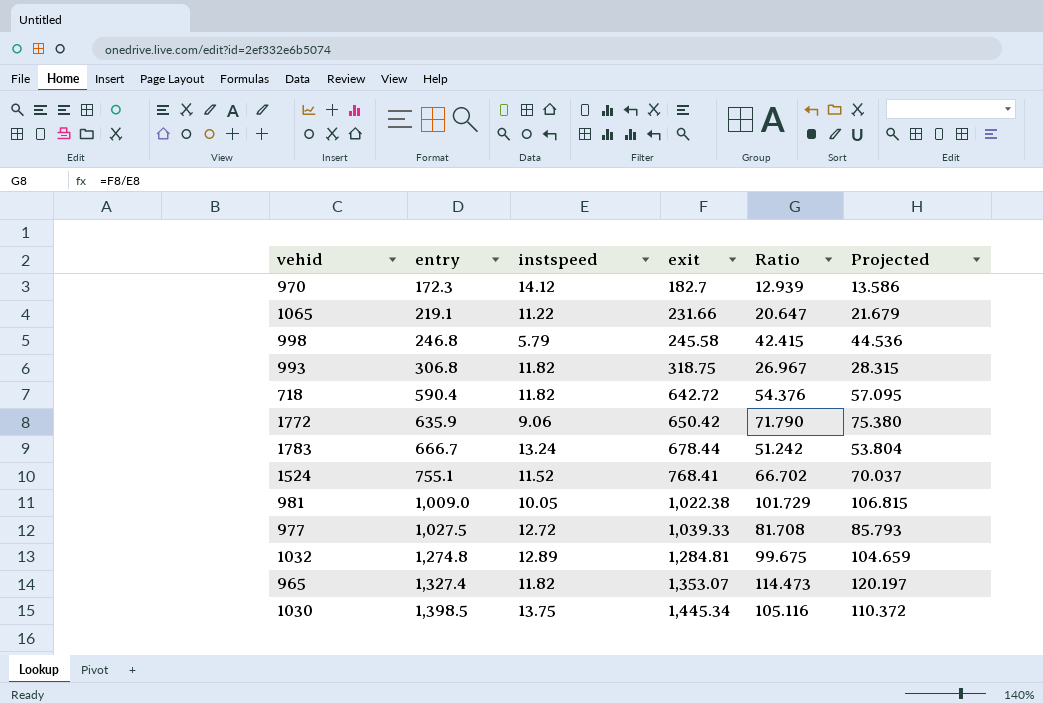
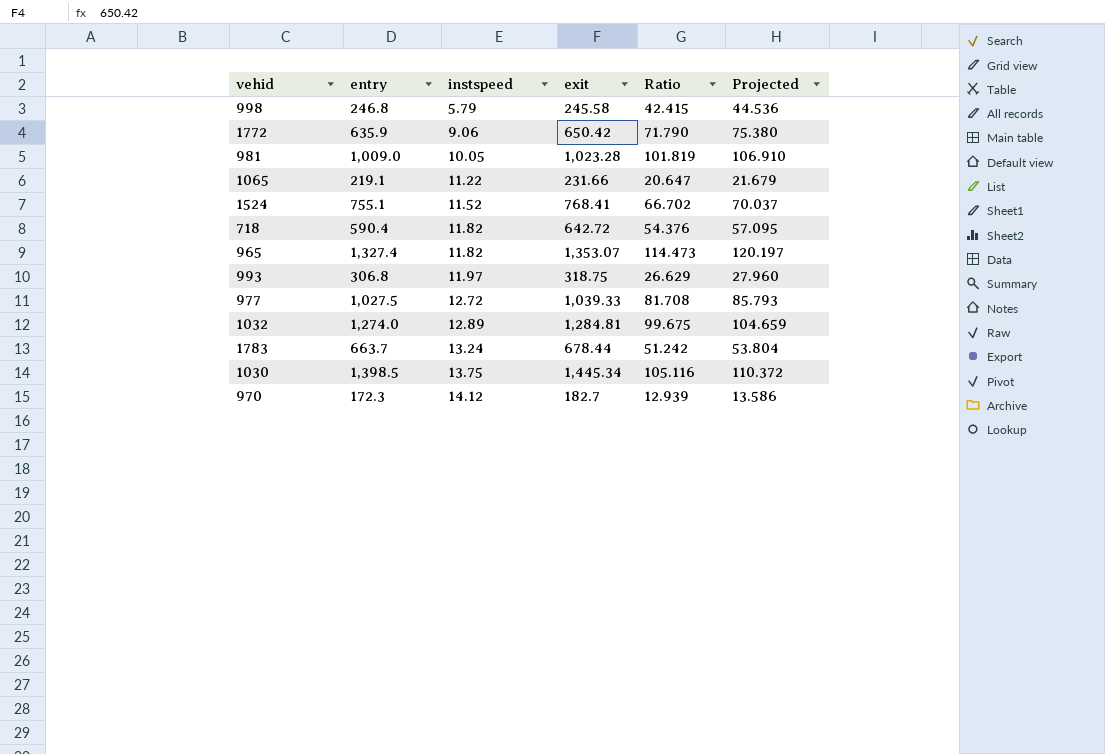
row order: entry ascending -> instspeed ascending
981 | exit: 1,022.38 -> 1,023.28
981 | Ratio: 101.729 -> 101.819
981 | Projected: 106.815 -> 106.910
993 | instspeed: 11.82 -> 11.97
993 | Ratio: 26.967 -> 26.629
993 | Projected: 28.315 -> 27.960
1032 | entry: 1,274.8 -> 1,274.0
1783 | entry: 666.7 -> 663.7

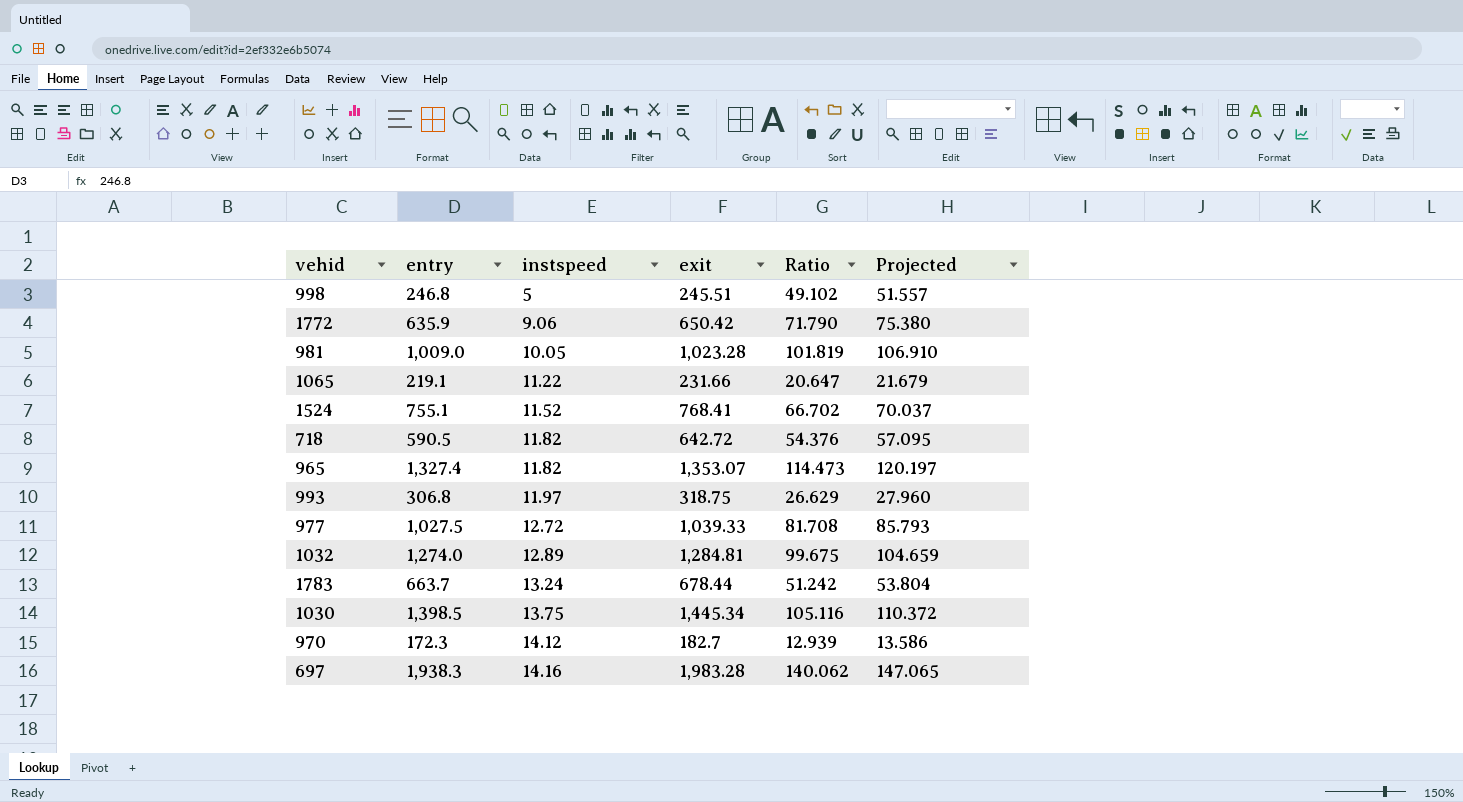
998 | instspeed: 5.79 -> 5
998 | exit: 245.58 -> 245.51
998 | Ratio: 42.415 -> 49.102
998 | Projected: 44.536 -> 51.557
718 | entry: 590.4 -> 590.5
row 697: none -> 1,938.3 | 14.16 | 1,983.28 | 140.062 | 147.065

